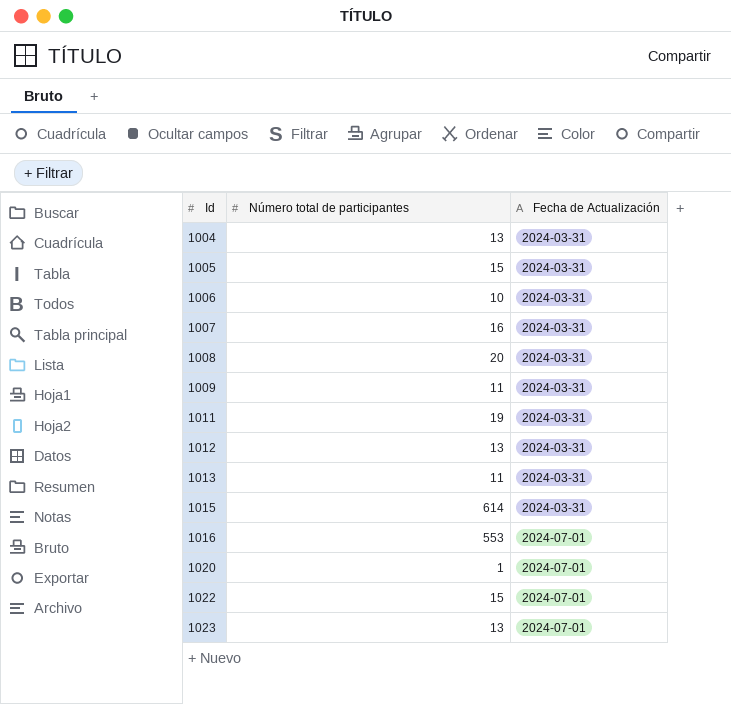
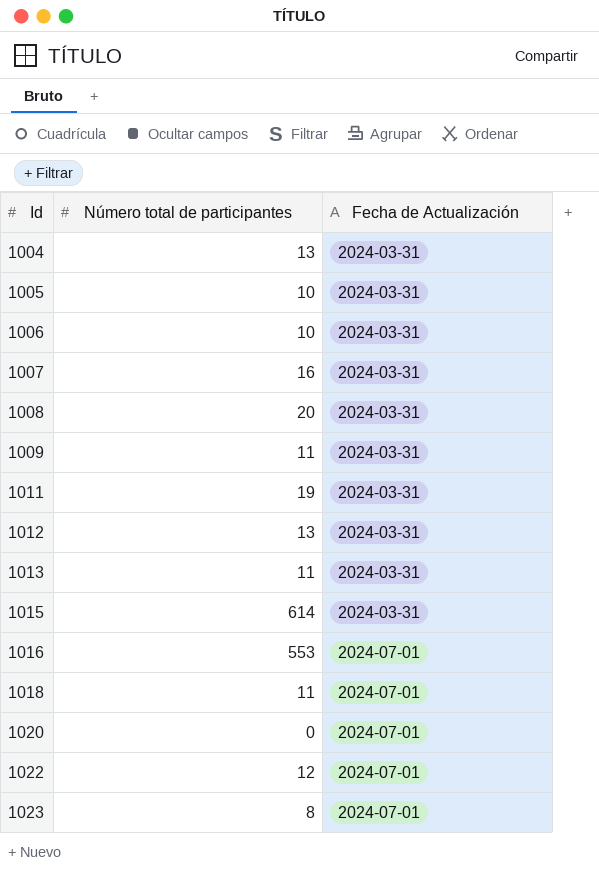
1005 | Número total de participantes: 15 -> 10
row 1018: none -> 11 | 2024-07-01
1020 | Número total de participantes: 1 -> 0
1022 | Número total de participantes: 15 -> 12
1023 | Número total de participantes: 13 -> 8

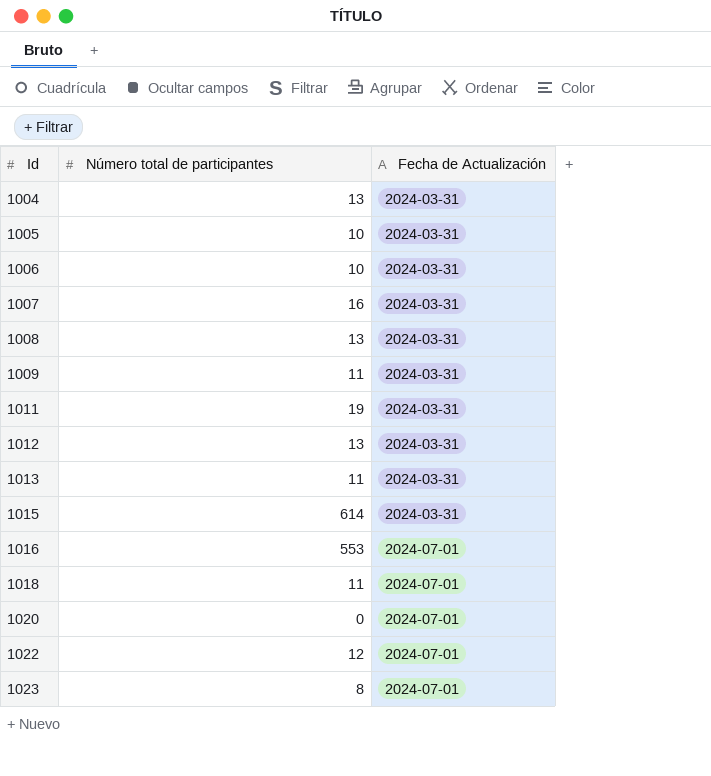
1008 | Número total de participantes: 20 -> 13

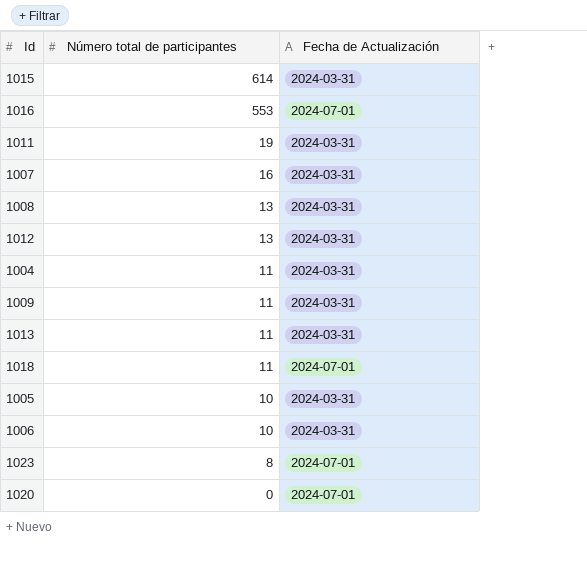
row order: Id ascending -> Número total de participantes descending
row 1022: 12 | 2024-07-01 -> none
1004 | Número total de participantes: 13 -> 11

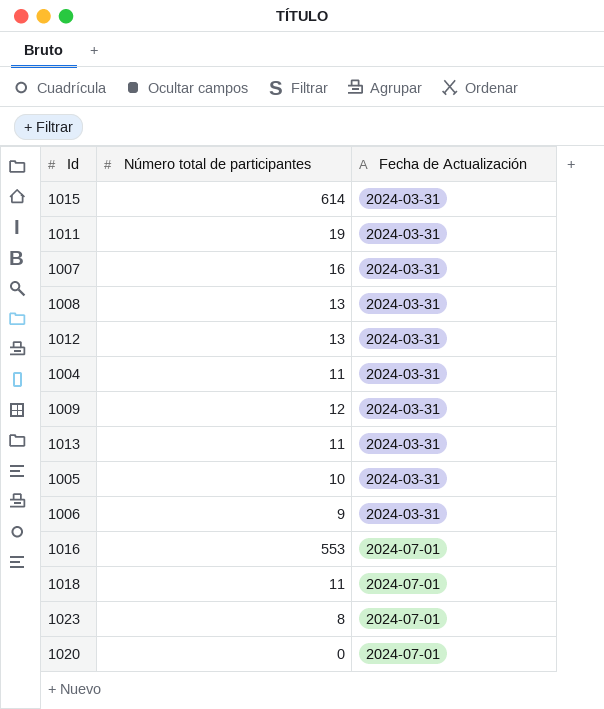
row order: Número total de participantes descending -> Fecha de Actualización ascending
1009 | Número total de participantes: 11 -> 12
1006 | Número total de participantes: 10 -> 9

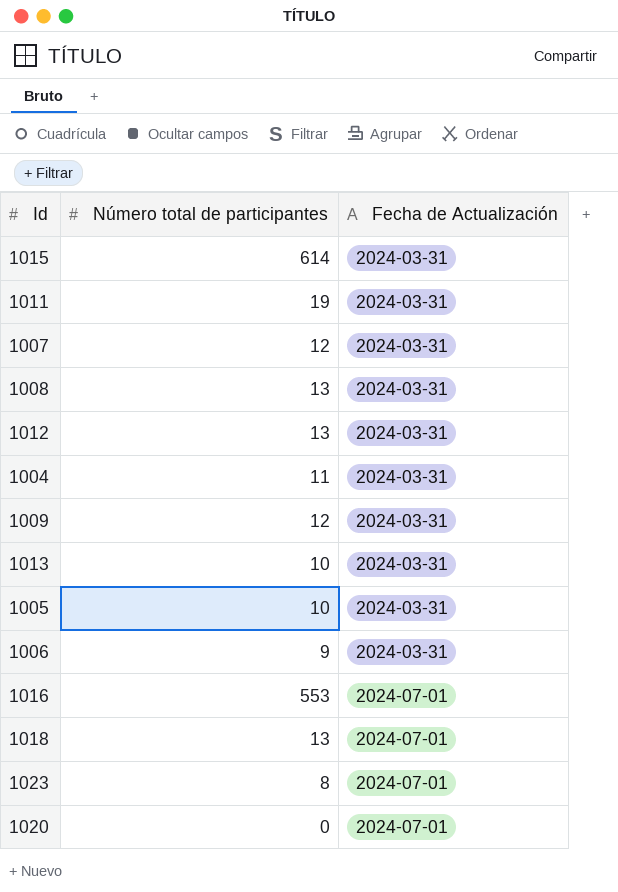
1007 | Número total de participantes: 16 -> 12
1013 | Número total de participantes: 11 -> 10
1018 | Número total de participantes: 11 -> 13

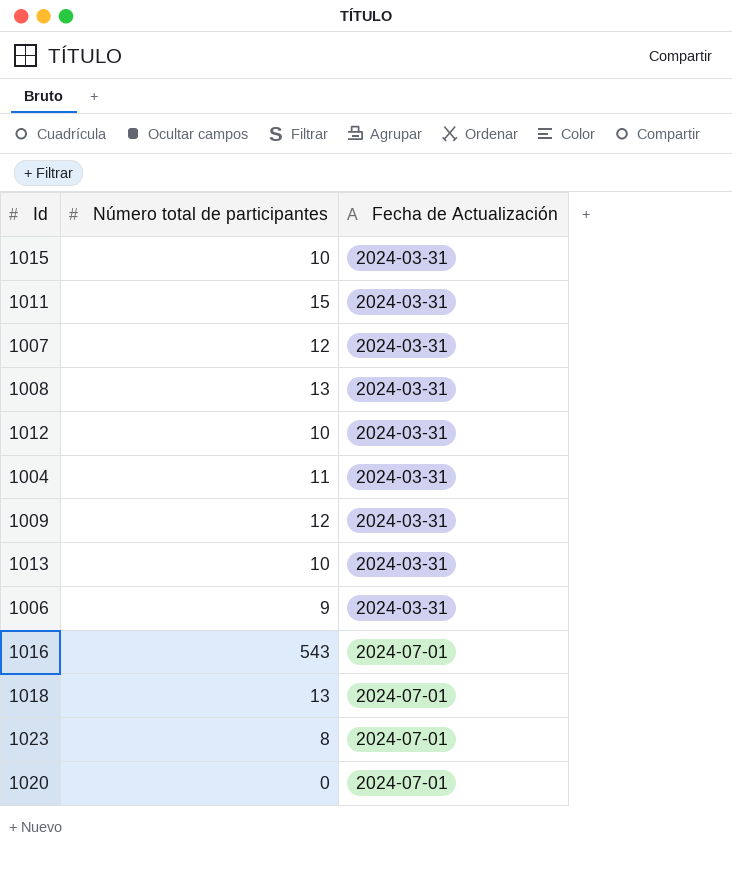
row 1005: 10 | 2024-03-31 -> none
1015 | Número total de participantes: 614 -> 10
1011 | Número total de participantes: 19 -> 15
1012 | Número total de participantes: 13 -> 10
1016 | Número total de participantes: 553 -> 543

